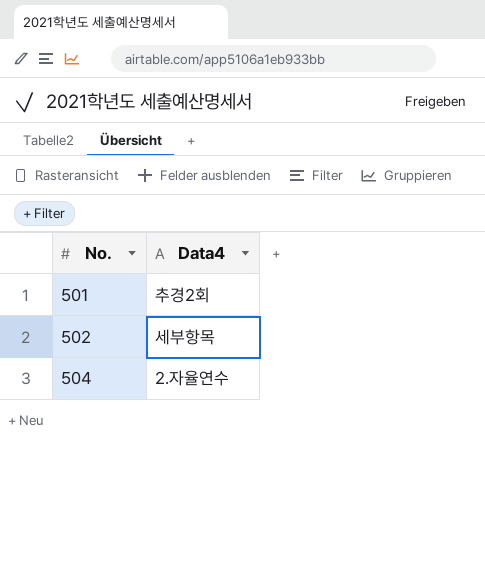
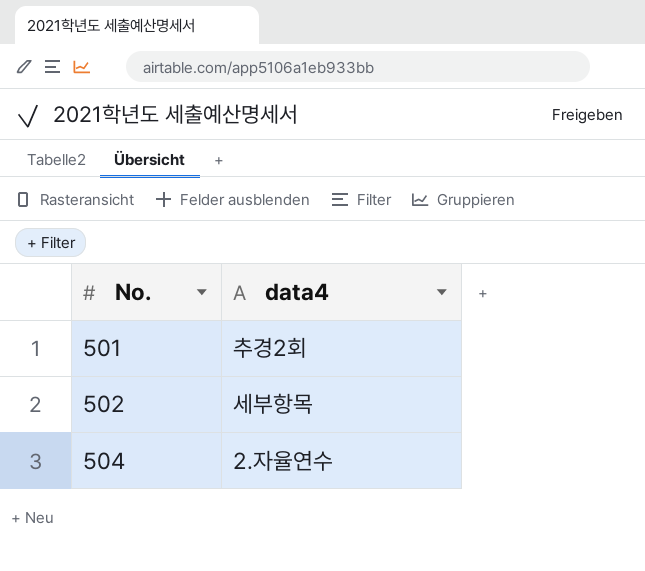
column name: Data4 -> data4

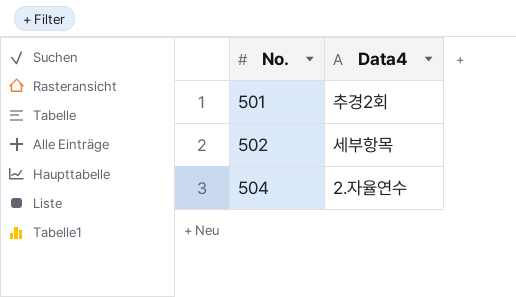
column name: data4 -> Data4

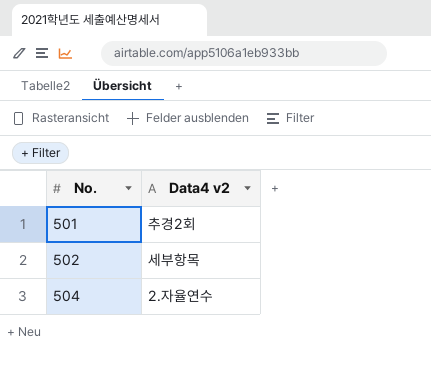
column name: Data4 -> Data4 v2

